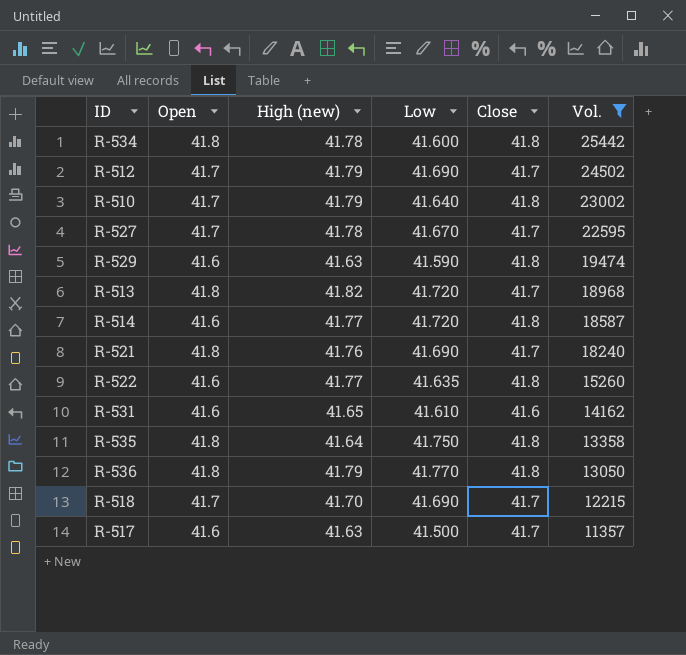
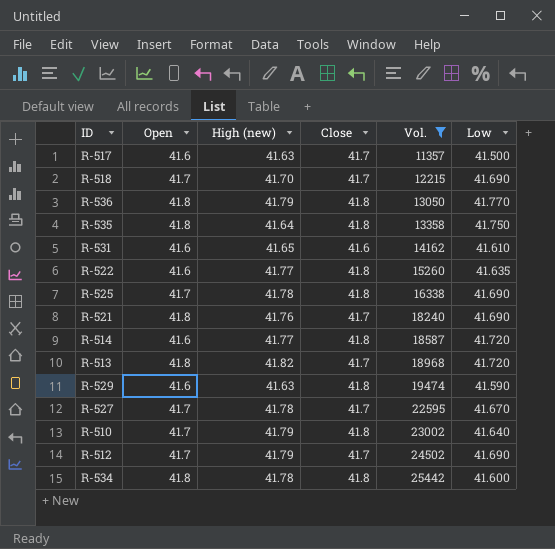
row order: Vol. descending -> Vol. ascending
column Low | position: 4 -> 6
row R-525: none -> 41.7 | 41.78 | 41.8 | 16338 | 41.690

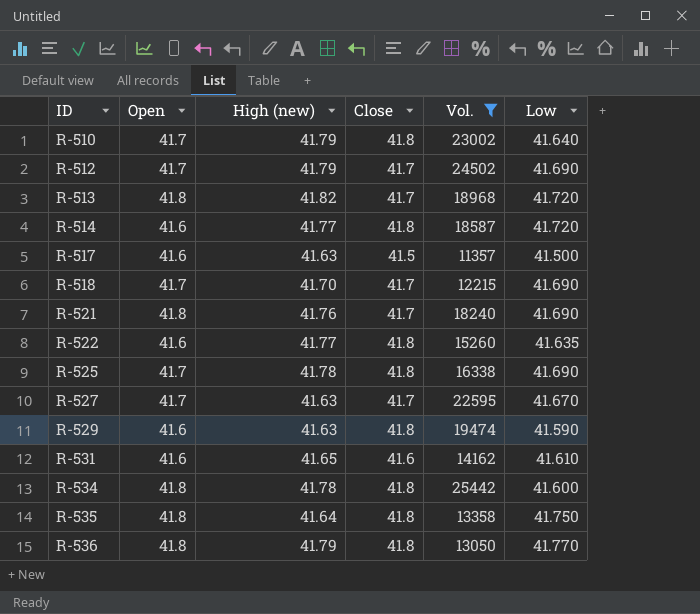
row order: Vol. ascending -> ID ascending
R-517 | Close: 41.7 -> 41.5
R-527 | High (new): 41.78 -> 41.63

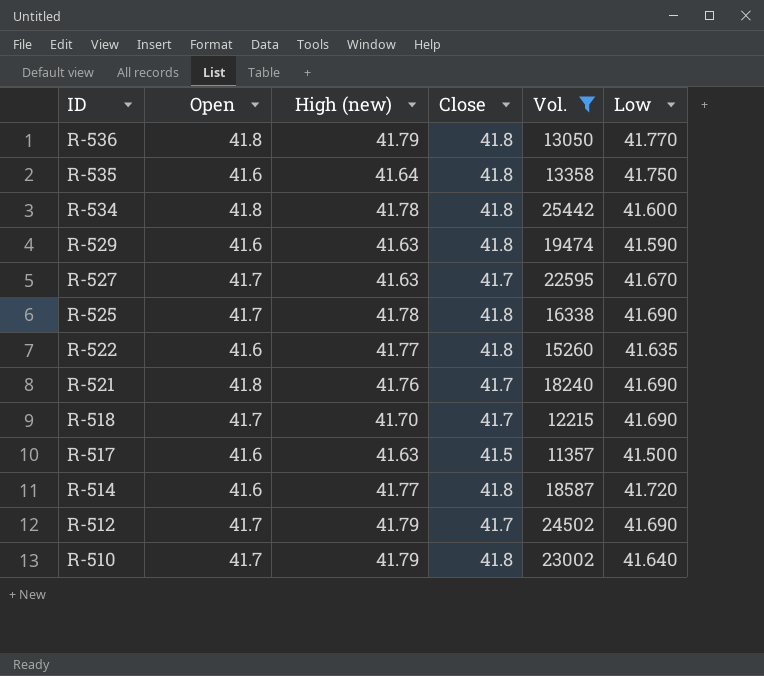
row order: ID ascending -> ID descending
row R-513: 41.8 | 41.82 | 41.7 | 18968 | 41.720 -> none
row R-531: 41.6 | 41.65 | 41.6 | 14162 | 41.610 -> none
R-535 | Open: 41.8 -> 41.6

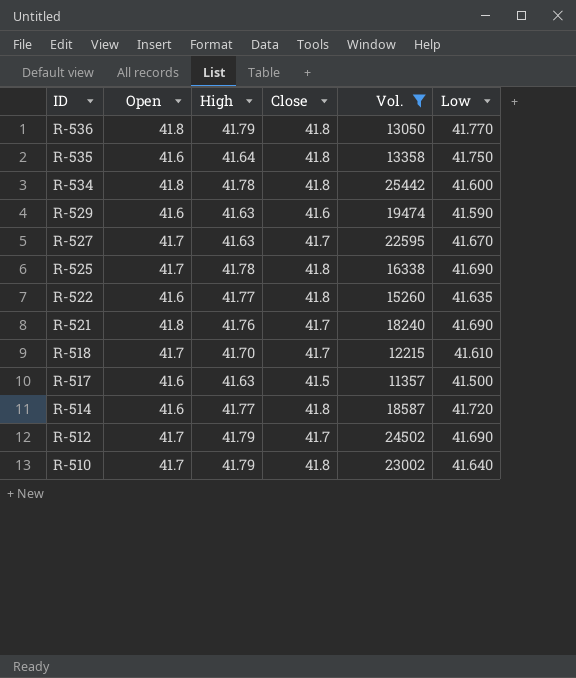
column name: High (new) -> High
R-529 | Close: 41.8 -> 41.6
R-518 | Low: 41.690 -> 41.610

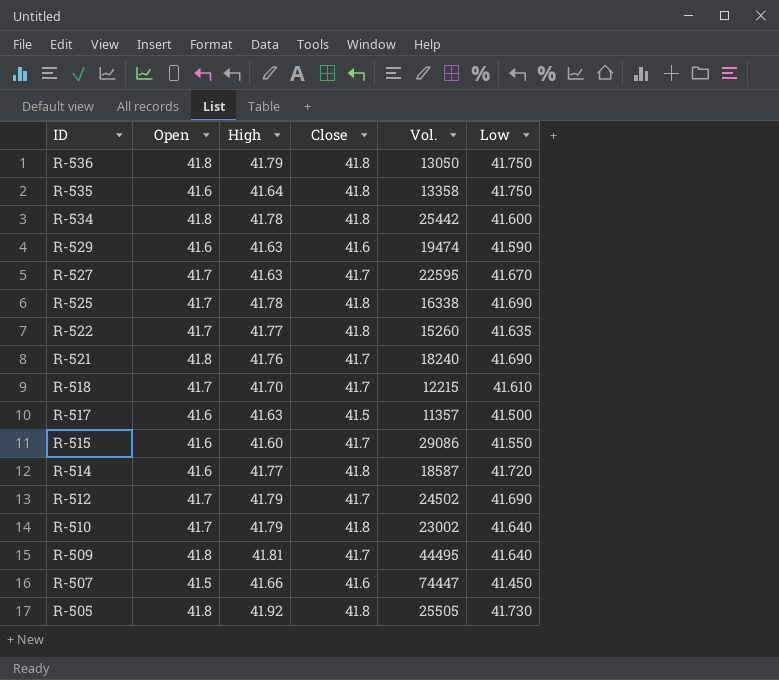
filter: Vol. <= 25442 -> none
R-536 | Low: 41.770 -> 41.750
R-522 | Open: 41.6 -> 41.7

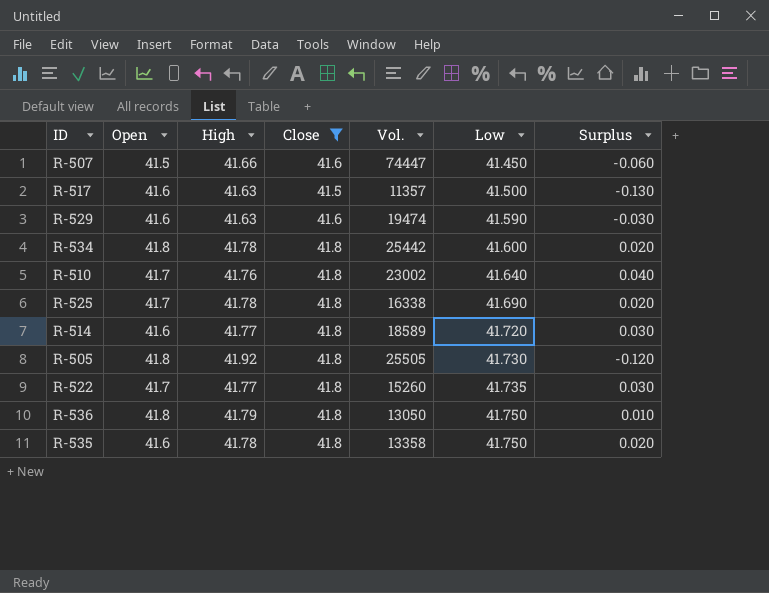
filter: none -> Close != 41.7
row order: ID descending -> Low ascending
column Surplus | formula: none -> [Close] - [High]
R-510 | High: 41.79 -> 41.76
R-514 | Vol.: 18587 -> 18589
R-522 | Low: 41.635 -> 41.735
R-535 | High: 41.64 -> 41.78

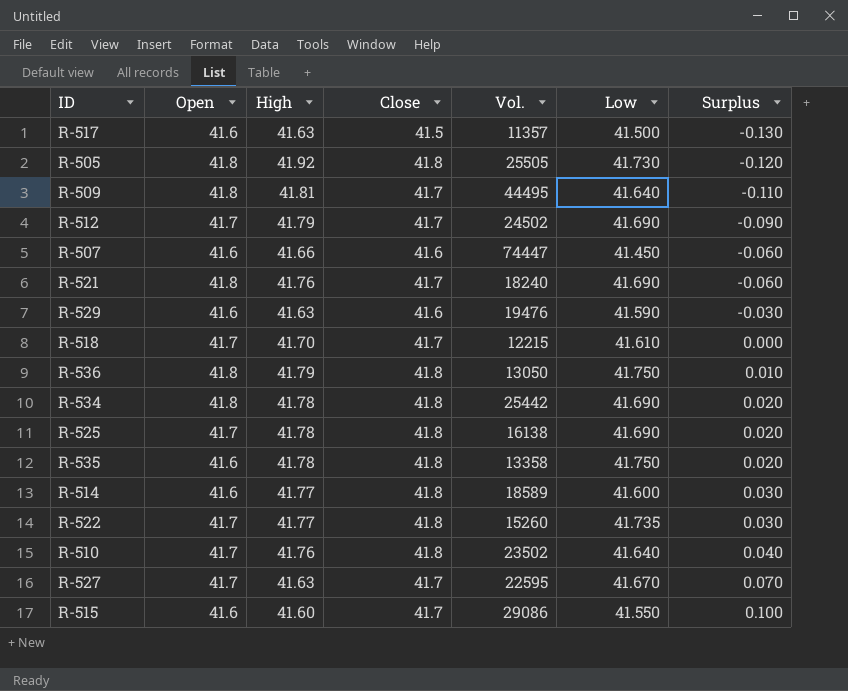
filter: Close != 41.7 -> none
row order: Low ascending -> Surplus ascending
R-507 | Open: 41.5 -> 41.6
R-529 | Vol.: 19474 -> 19476
R-534 | Low: 41.600 -> 41.690
R-525 | Vol.: 16338 -> 16138
R-514 | Low: 41.720 -> 41.600
R-510 | Vol.: 23002 -> 23502

